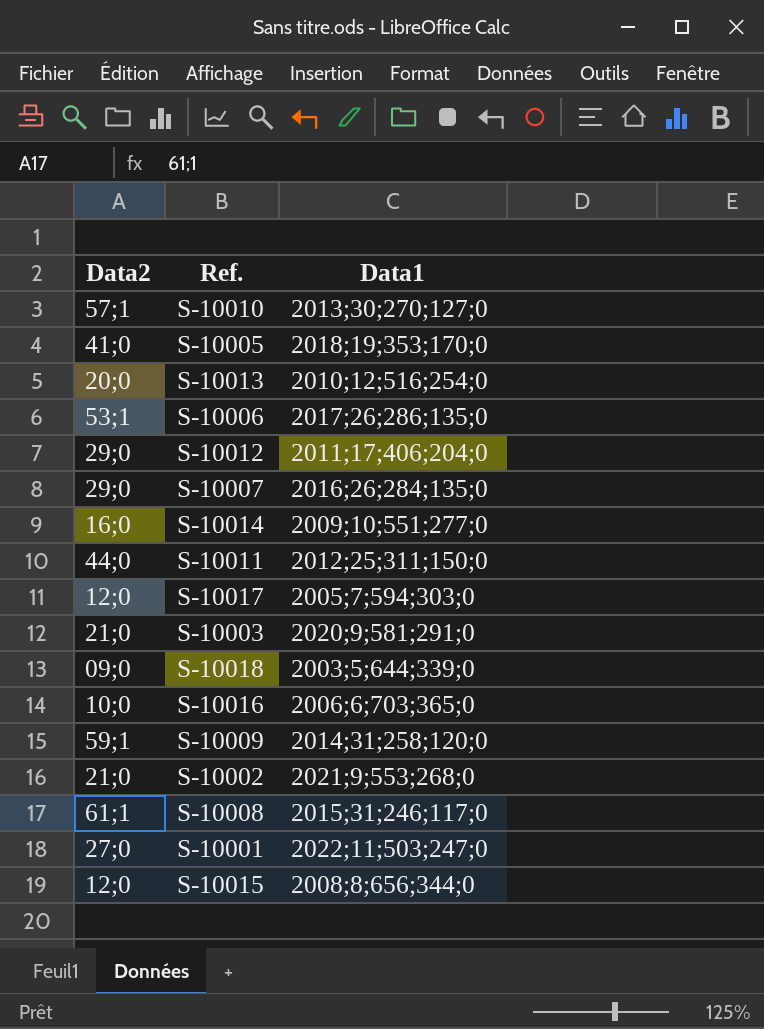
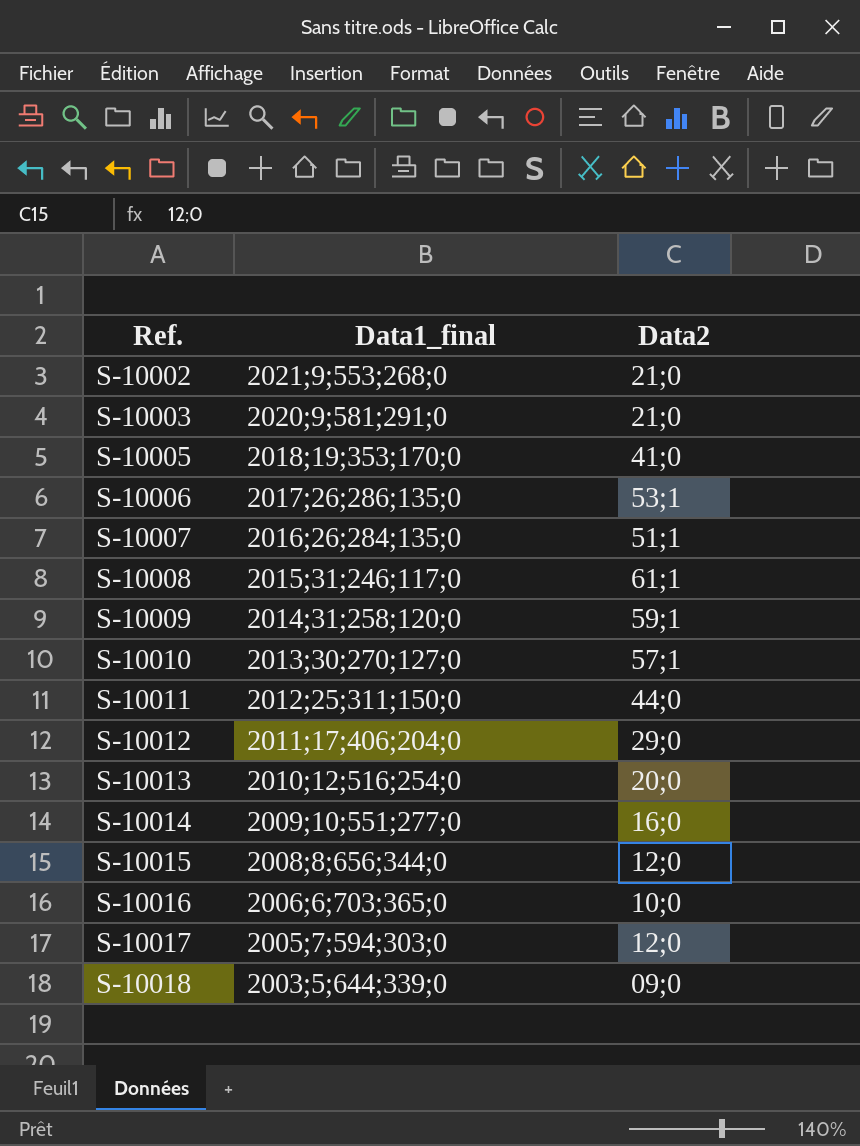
row order: none -> Ref. ascending
column name: Data1 -> Data1_final
column Data2 | position: 1 -> 3
row S-10001: 27;0 | 2022;11;503;247;0 -> none
S-10007 | Data2: 29;0 -> 51;1

